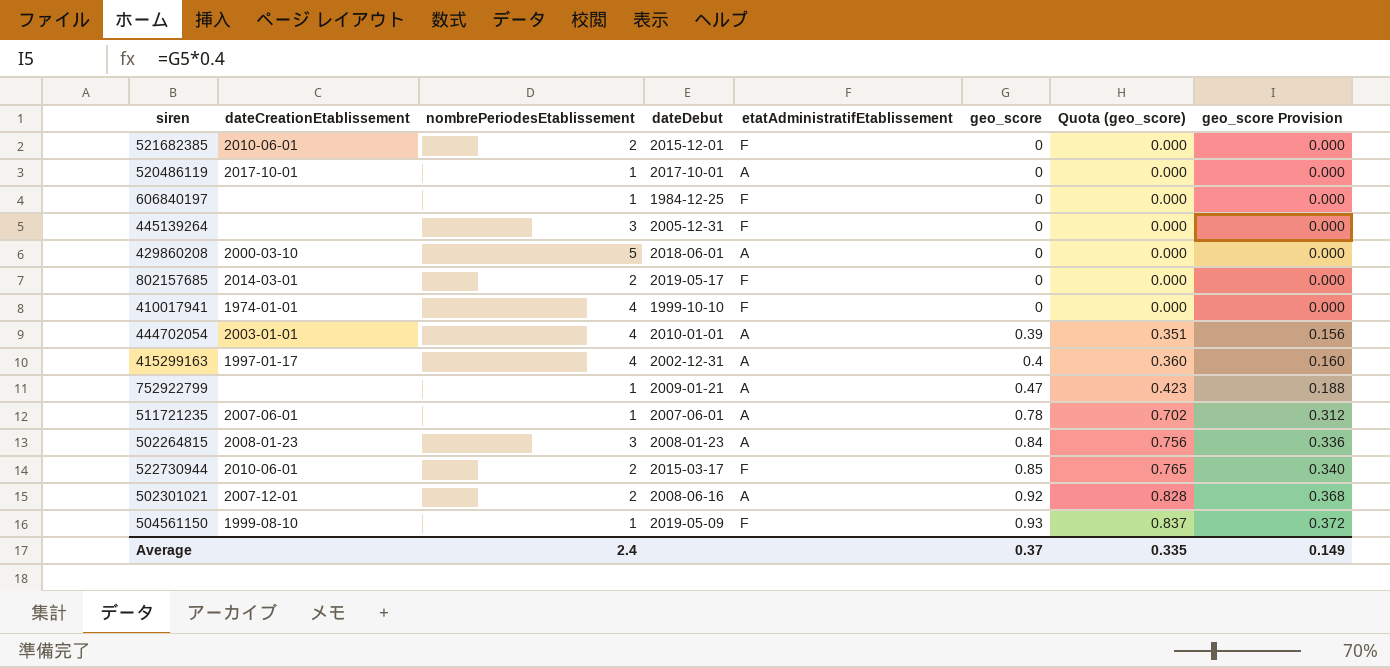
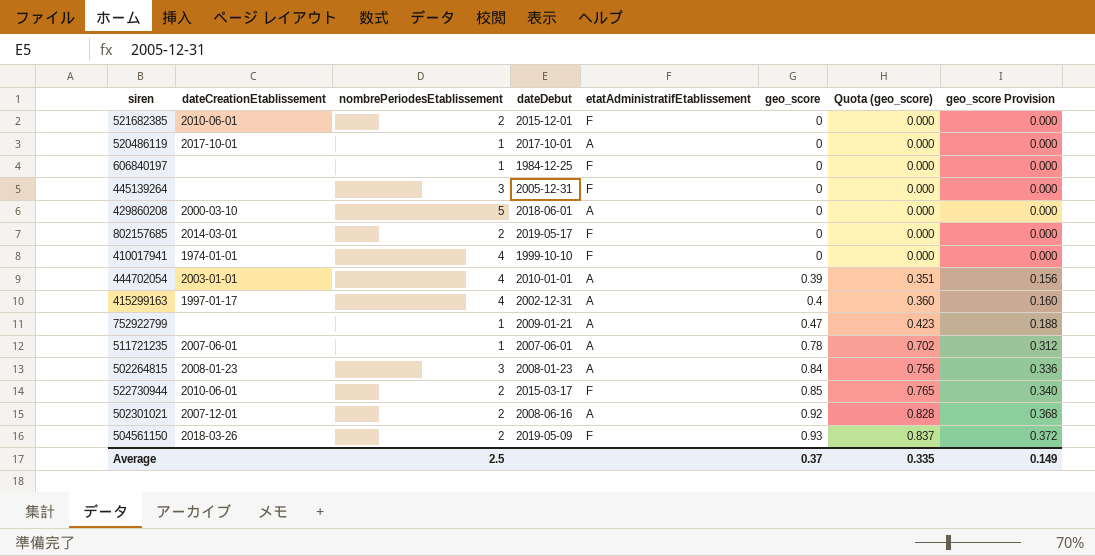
504561150 | dateCreationEtablissement: 1999-08-10 -> 2018-03-26
504561150 | nombrePeriodesEtablissement: 1 -> 2
Average | nombrePeriodesEtablissement: 2.4 -> 2.5

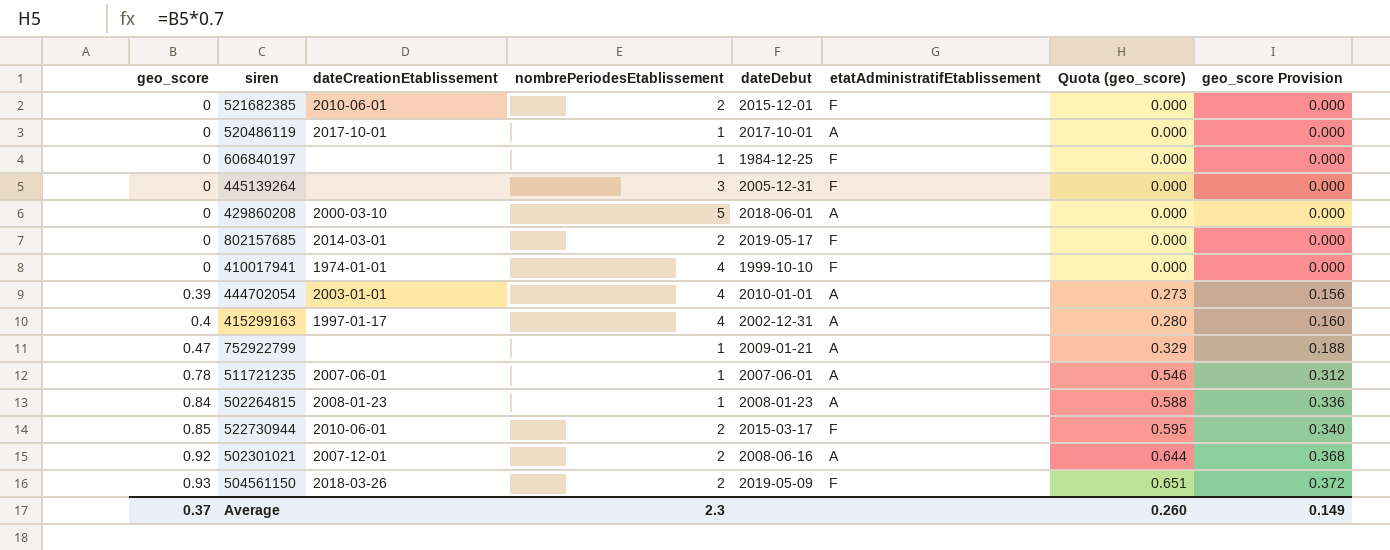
column geo_score | position: 6 -> 1
column Quota (geo_score) | formula: [geo_score] * 0.9 -> [geo_score] * 0.7
502264815 | nombrePeriodesEtablissement: 3 -> 1
Average | nombrePeriodesEtablissement: 2.5 -> 2.3
Average | Quota (geo_score): 0.335 -> 0.260

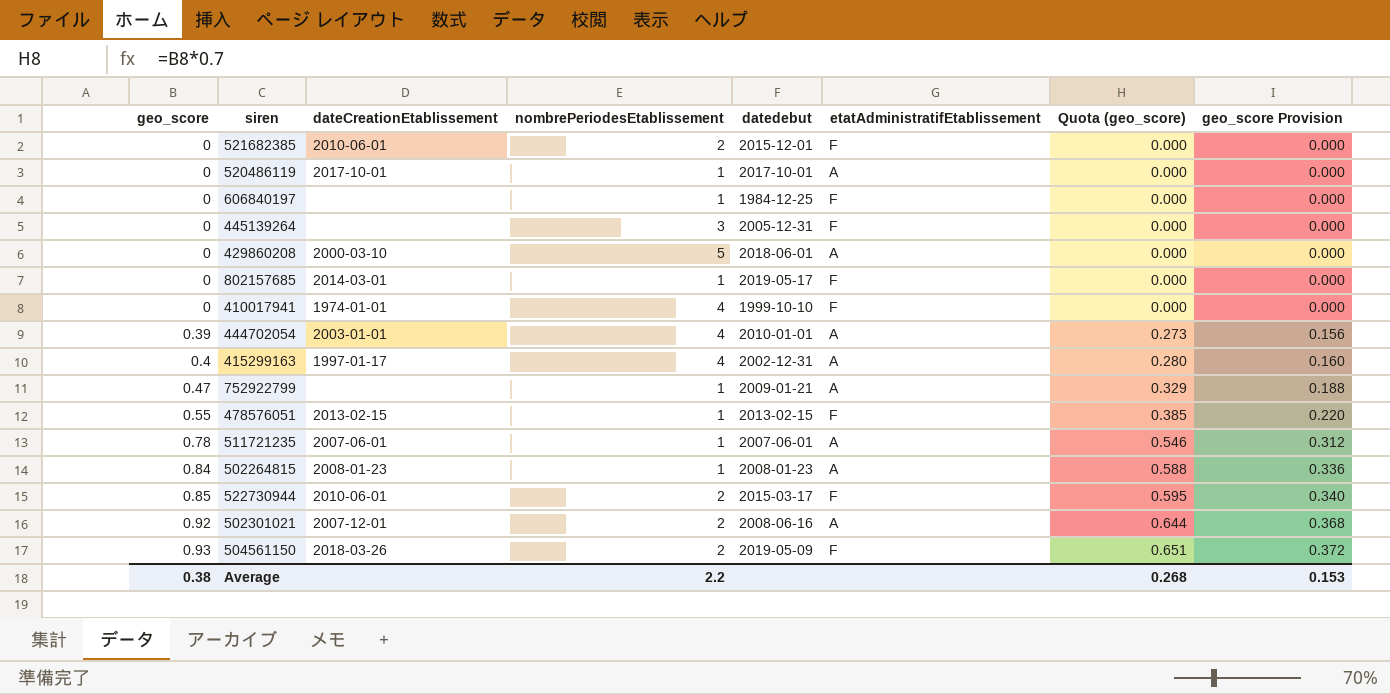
column name: dateDebut -> datedebut
802157685 | nombrePeriodesEtablissement: 2 -> 1
row 478576051: none -> 0.55 | 2013-02-15 | 1 | 2013-02-15 | F | 0.385 | 0.220
Average | geo_score: 0.37 -> 0.38
Average | nombrePeriodesEtablissement: 2.3 -> 2.2
Average | Quota (geo_score): 0.260 -> 0.268
Average | geo_score Provision: 0.149 -> 0.153

